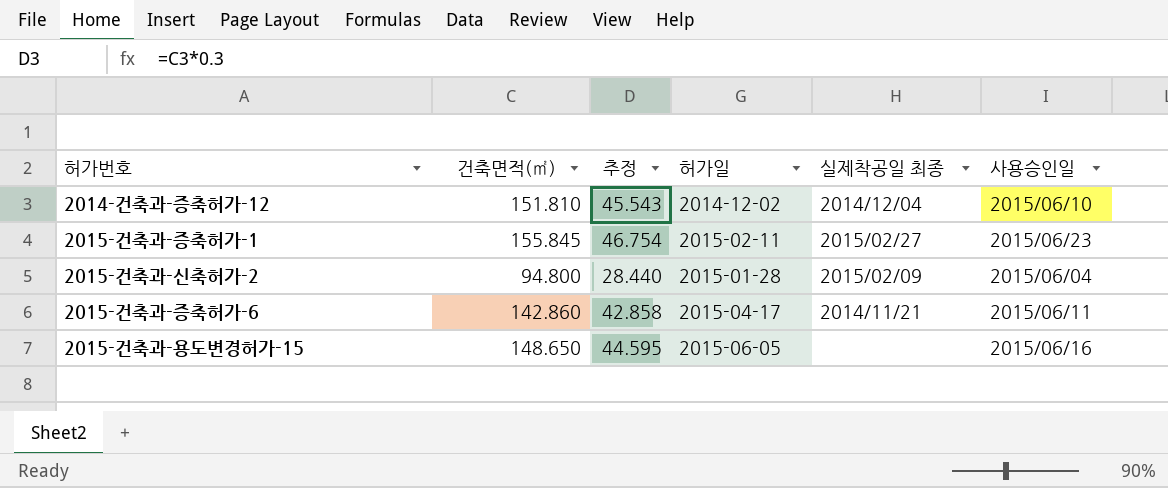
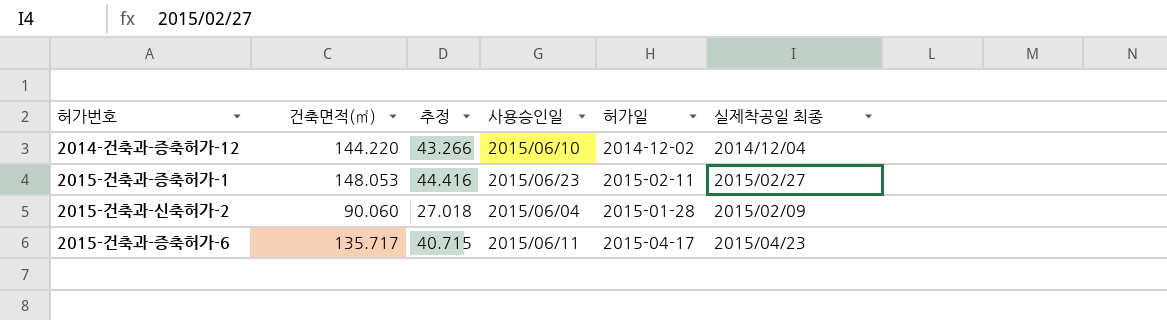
column 사용승인일 | position: 6 -> 4
row 2015-건축과-용도변경허가-15: 148.650 | 44.595 | 2015-06-05 | none | 2015/06/16 -> none
2014-건축과-증축허가-12 | 건축면적(㎡): 151.810 -> 144.220
2014-건축과-증축허가-12 | 추정: 45.543 -> 43.266
2015-건축과-증축허가-1 | 건축면적(㎡): 155.845 -> 148.053
2015-건축과-증축허가-1 | 추정: 46.754 -> 44.416
2015-건축과-신축허가-2 | 건축면적(㎡): 94.800 -> 90.060
2015-건축과-신축허가-2 | 추정: 28.440 -> 27.018
2015-건축과-증축허가-6 | 건축면적(㎡): 142.860 -> 135.717
2015-건축과-증축허가-6 | 추정: 42.858 -> 40.715
2015-건축과-증축허가-6 | 실제착공일 최종: 2014/11/21 -> 2015/04/23

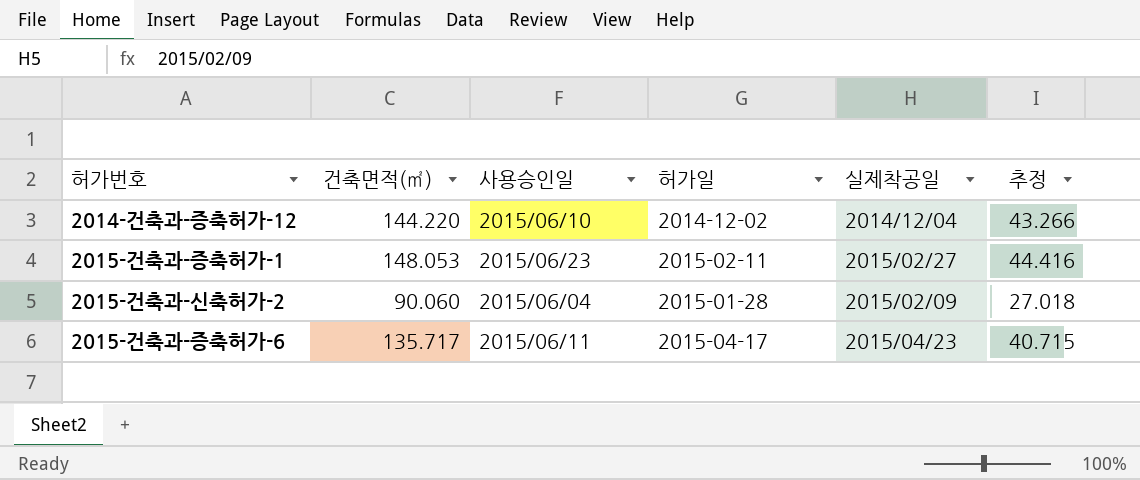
column name: 실제착공일 최종 -> 실제착공일
column 추정 | position: 3 -> 6

